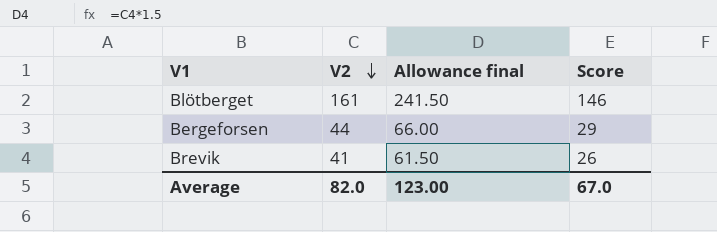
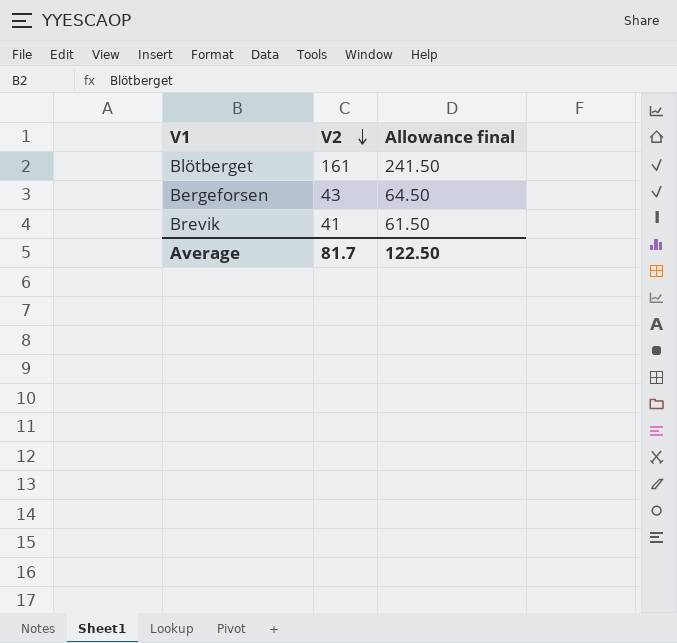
column Score | formula: [V2] - 15 -> none
Bergeforsen | V2: 44 -> 43
Bergeforsen | Allowance final: 66.00 -> 64.50
Average | V2: 82.0 -> 81.7
Average | Allowance final: 123.00 -> 122.50

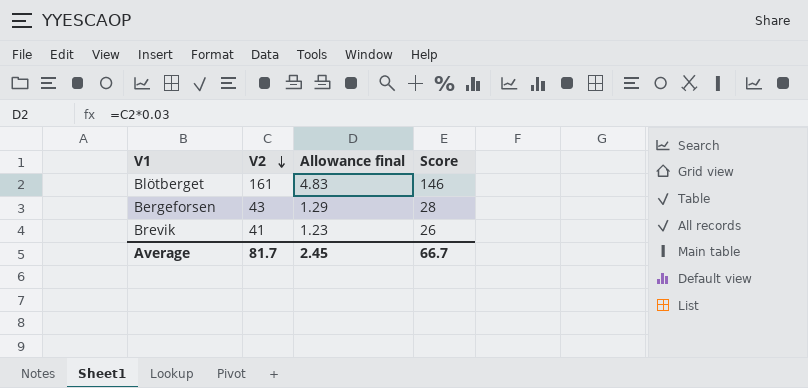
column Allowance final | formula: [V2] * 1.5 -> [V2] * 0.03
column Score | formula: none -> [V2] - 15
Average | Allowance final: 122.50 -> 2.45

